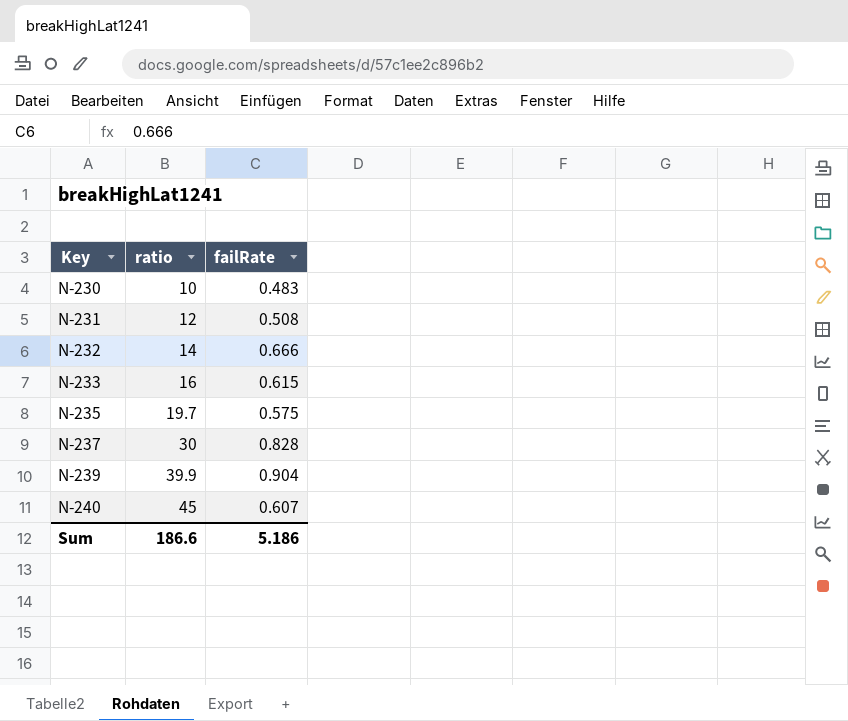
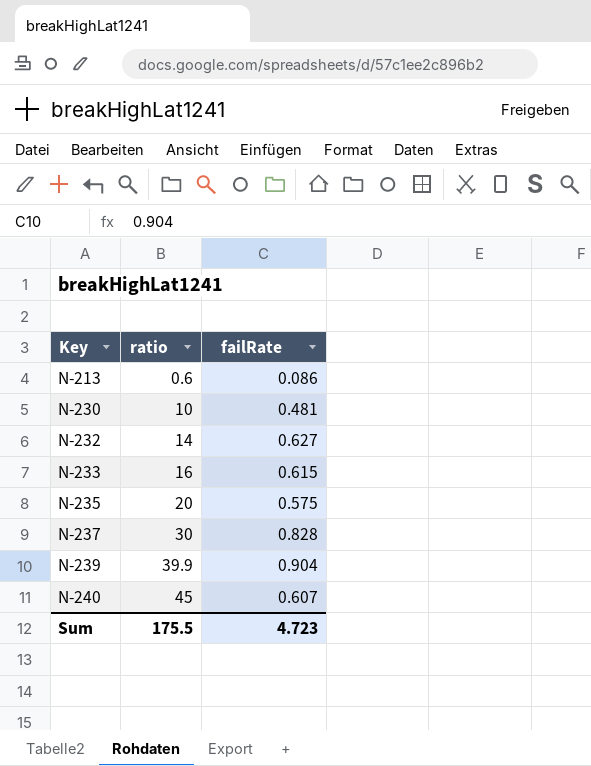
row N-231: 12 | 0.508 -> none
row N-213: none -> 0.6 | 0.086
N-230 | failRate: 0.483 -> 0.481
N-232 | failRate: 0.666 -> 0.627
N-235 | ratio: 19.7 -> 20
Sum | ratio: 186.6 -> 175.5
Sum | failRate: 5.186 -> 4.723

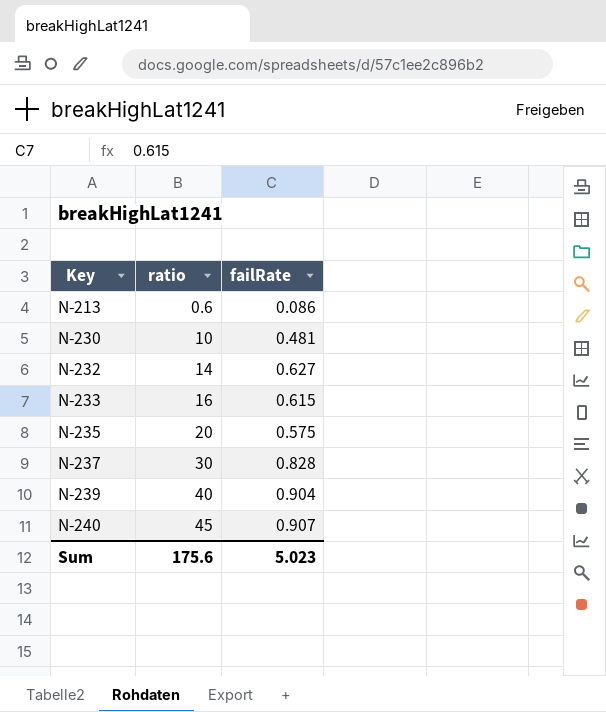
N-239 | ratio: 39.9 -> 40
N-240 | failRate: 0.607 -> 0.907
Sum | ratio: 175.5 -> 175.6
Sum | failRate: 4.723 -> 5.023

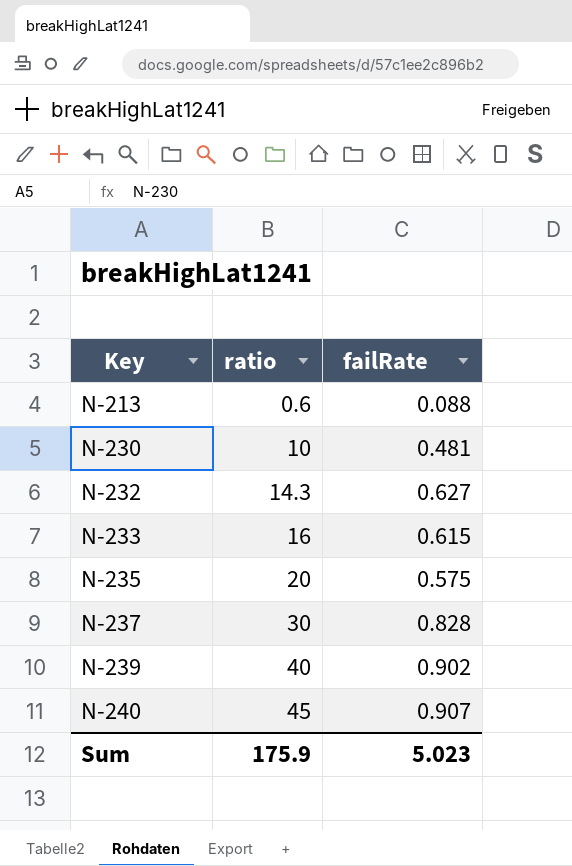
N-213 | failRate: 0.086 -> 0.088
N-232 | ratio: 14 -> 14.3
N-239 | failRate: 0.904 -> 0.902
Sum | ratio: 175.6 -> 175.9

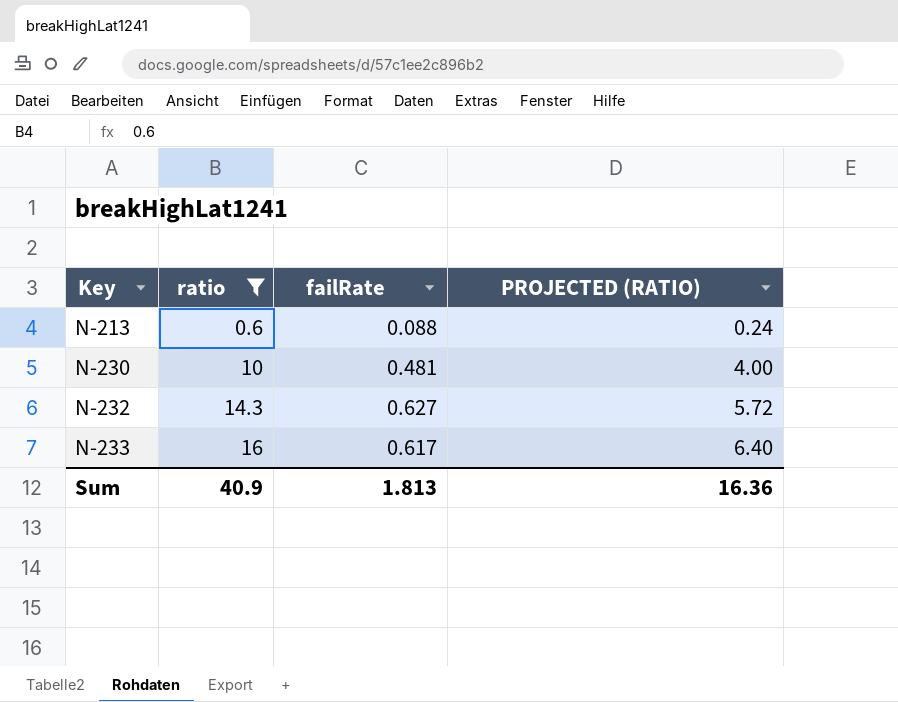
filter: none -> ratio <= 16
column PROJECTED (RATIO) | formula: none -> [ratio] * 0.4
N-233 | failRate: 0.615 -> 0.617
Sum | ratio: 175.9 -> 40.9
Sum | failRate: 5.023 -> 1.813

